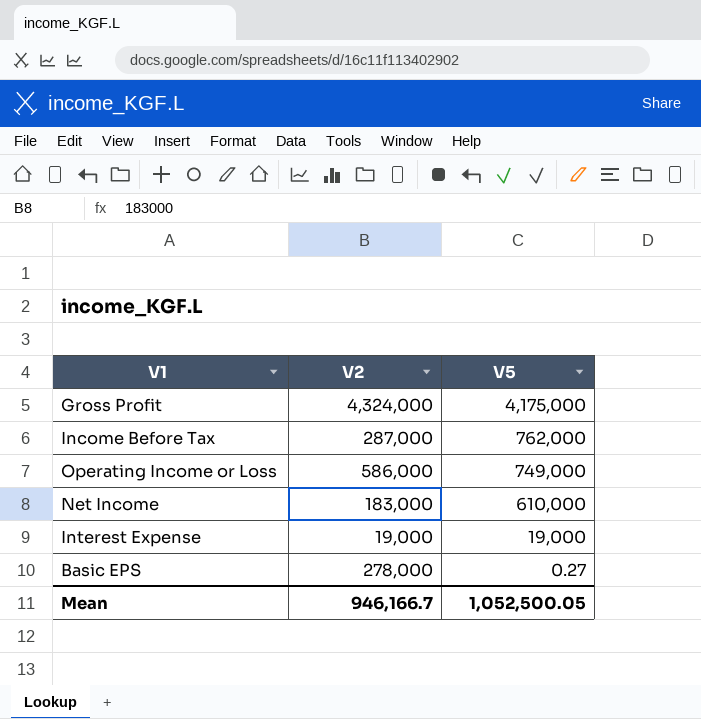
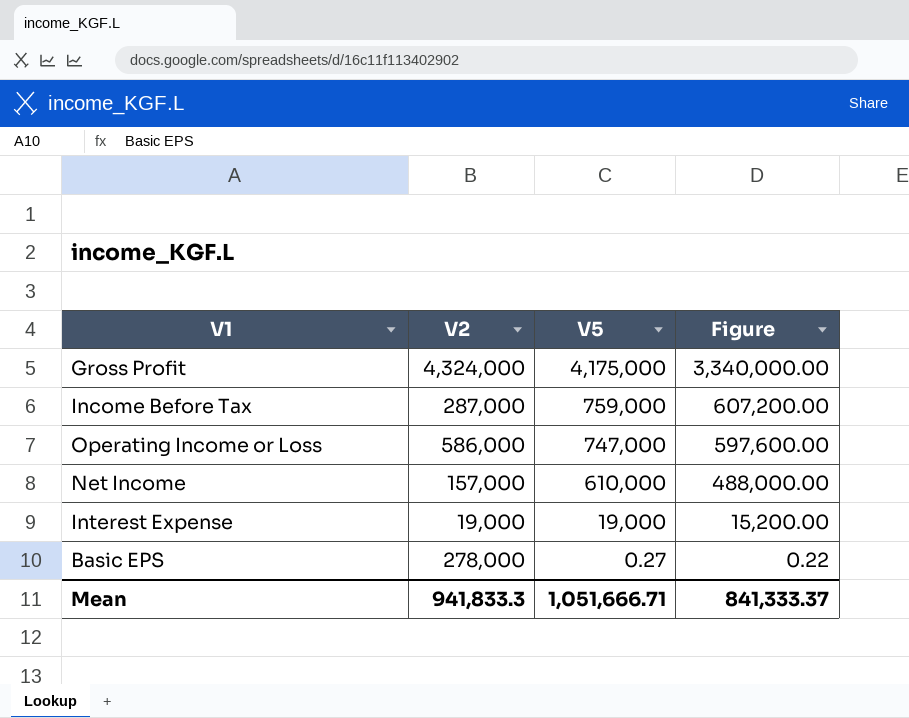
column Figure | formula: none -> [V5] * 0.8
Income Before Tax | V5: 762,000 -> 759,000
Operating Income or Loss | V5: 749,000 -> 747,000
Net Income | V2: 183,000 -> 157,000
Mean | V2: 946,166.7 -> 941,833.3
Mean | V5: 1,052,500.05 -> 1,051,666.71

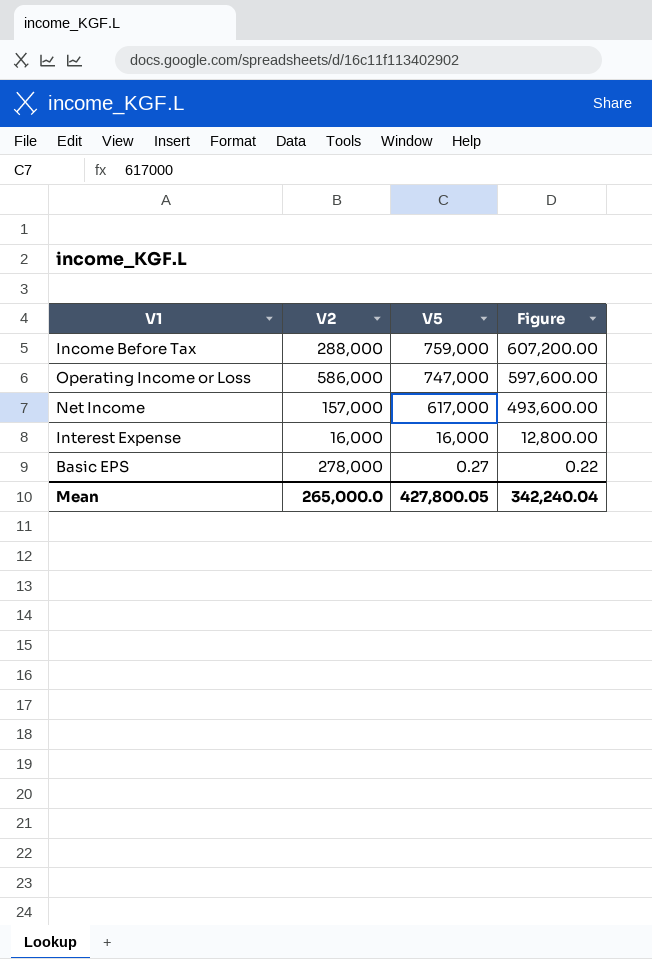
row Gross Profit: 4,324,000 | 4,175,000 | 3,340,000.00 -> none
Income Before Tax | V2: 287,000 -> 288,000
Net Income | V5: 610,000 -> 617,000
Net Income | Figure: 488,000.00 -> 493,600.00
Interest Expense | V2: 19,000 -> 16,000
Interest Expense | V5: 19,000 -> 16,000
Interest Expense | Figure: 15,200.00 -> 12,800.00
Mean | V2: 941,833.3 -> 265,000.0
Mean | V5: 1,051,666.71 -> 427,800.05
Mean | Figure: 841,333.37 -> 342,240.04

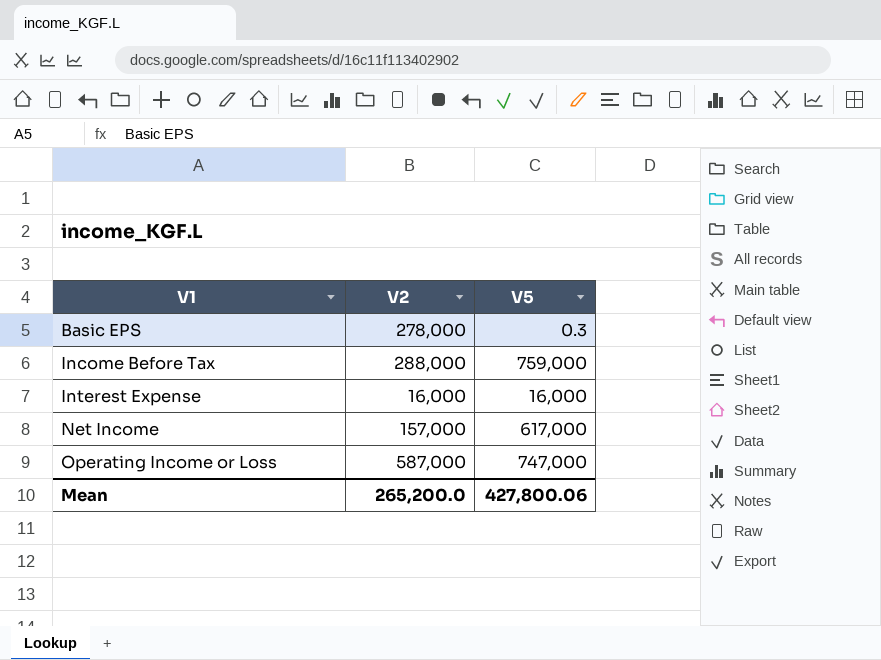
row order: V5 descending -> V1 ascending
column Figure | formula: [V5] * 0.8 -> none
Basic EPS | V5: 0.27 -> 0.3
Operating Income or Loss | V2: 586,000 -> 587,000
Mean | V2: 265,000.0 -> 265,200.0
Mean | V5: 427,800.05 -> 427,800.06

